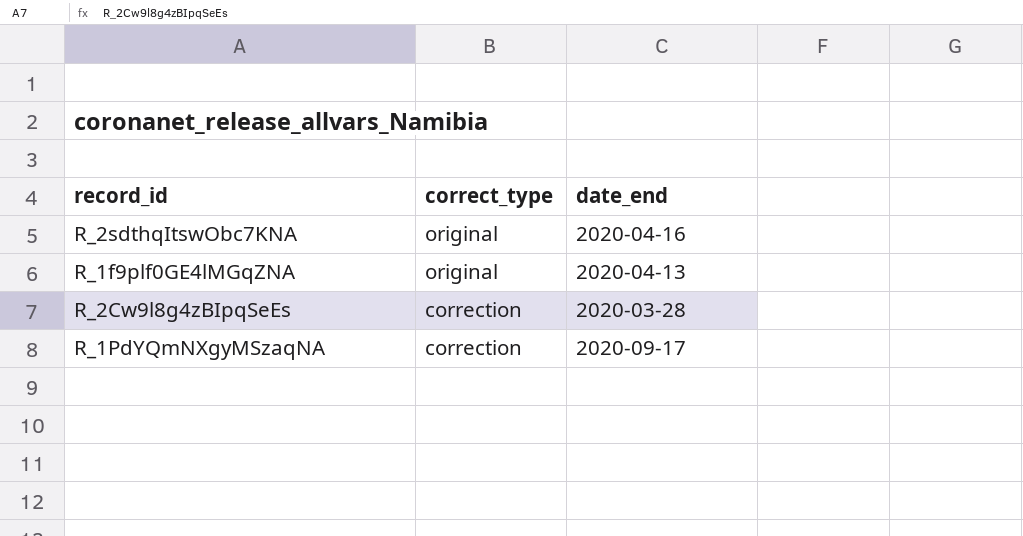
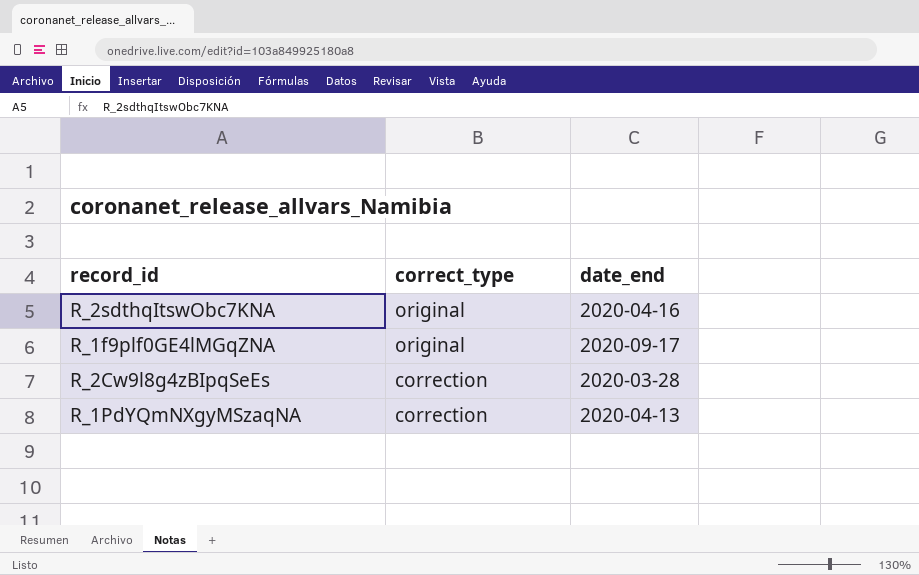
R_1f9plf0GE4lMGqZNA | date_end: 2020-04-13 -> 2020-09-17
R_1PdYQmNXgyMSzaqNA | date_end: 2020-09-17 -> 2020-04-13

